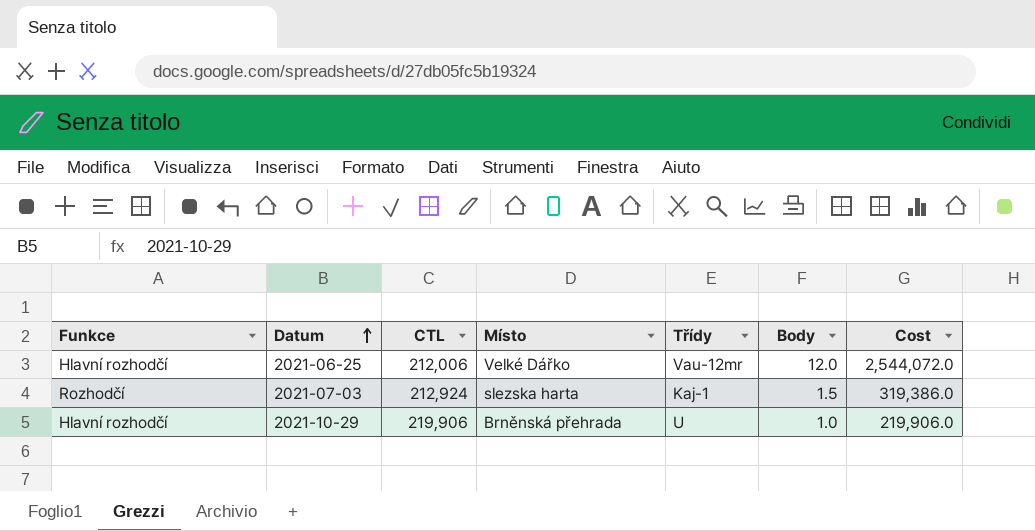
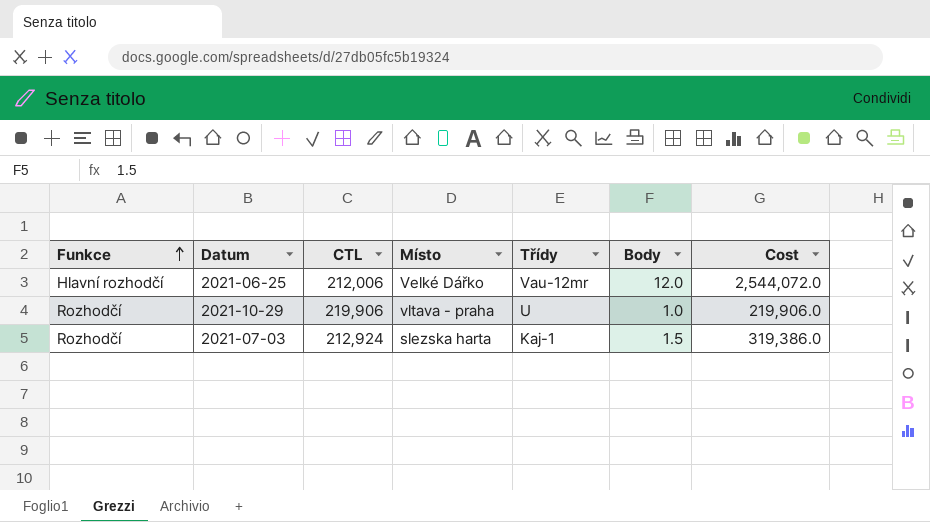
row order: Datum ascending -> Funkce ascending
2021-10-29 | Funkce: Hlavní rozhodčí -> Rozhodčí
2021-10-29 | Místo: Brněnská přehrada -> vltava - praha

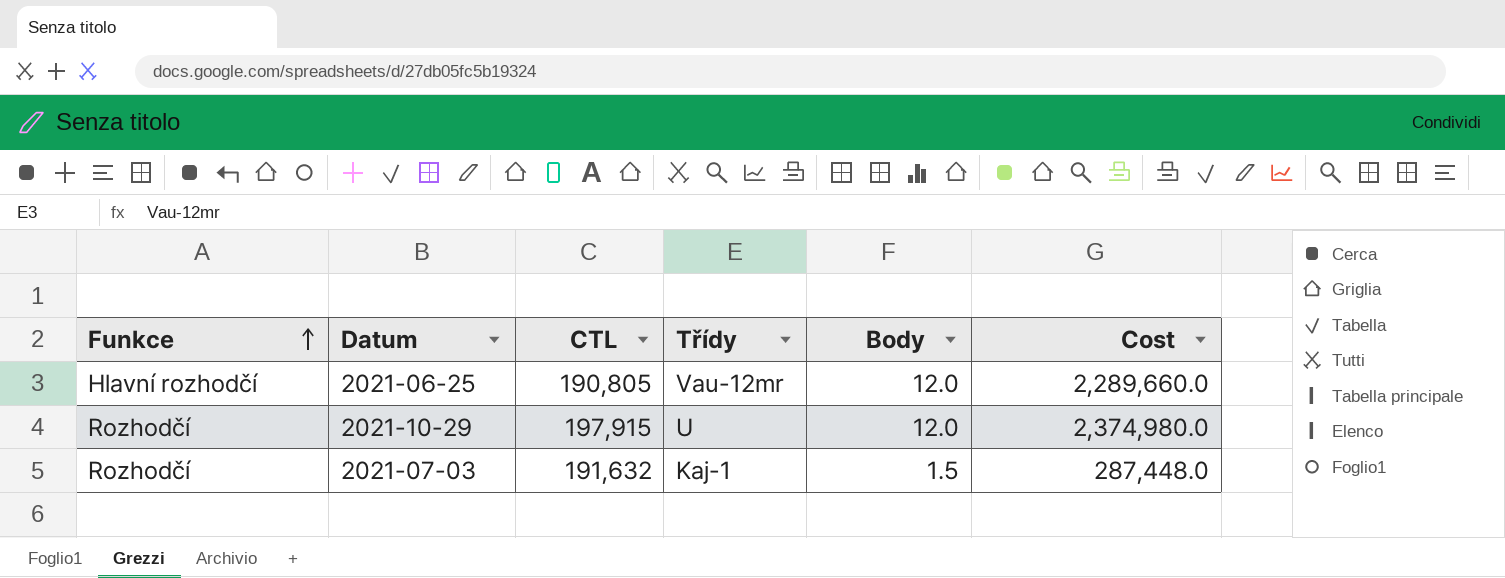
column Místo | position: 4 -> none
2021-06-25 | CTL: 212,006 -> 190,805
2021-06-25 | Cost: 2,544,072.0 -> 2,289,660.0
2021-10-29 | CTL: 219,906 -> 197,915
2021-10-29 | Body: 1.0 -> 12.0
2021-10-29 | Cost: 219,906.0 -> 2,374,980.0
2021-07-03 | CTL: 212,924 -> 191,632
2021-07-03 | Cost: 319,386.0 -> 287,448.0

